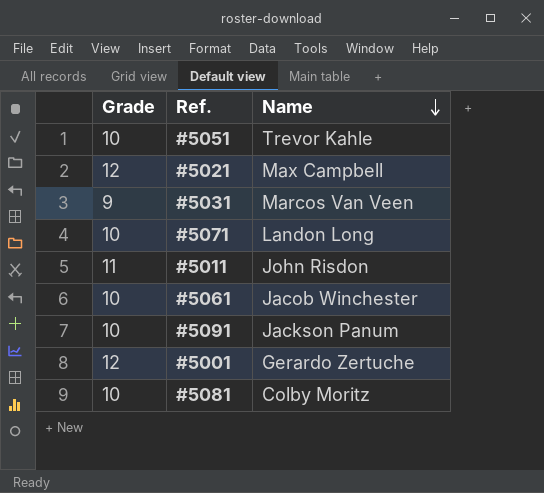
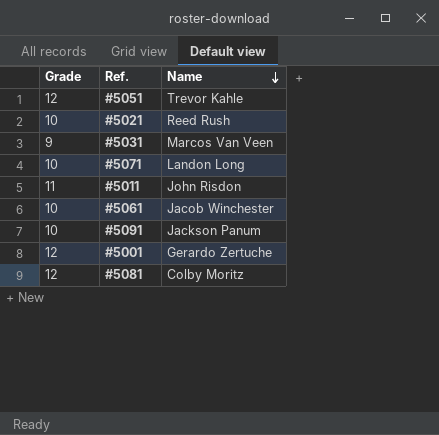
#5051 | Grade: 10 -> 12
#5021 | Grade: 12 -> 10
#5021 | Name: Max Campbell -> Reed Rush
#5081 | Grade: 10 -> 12

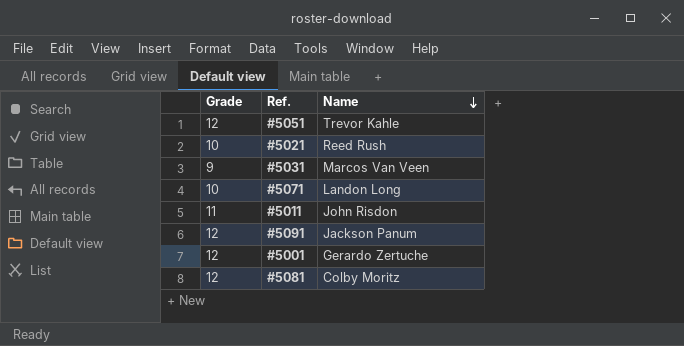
row #5061: 10 | Jacob Winchester -> none
#5091 | Grade: 10 -> 12

